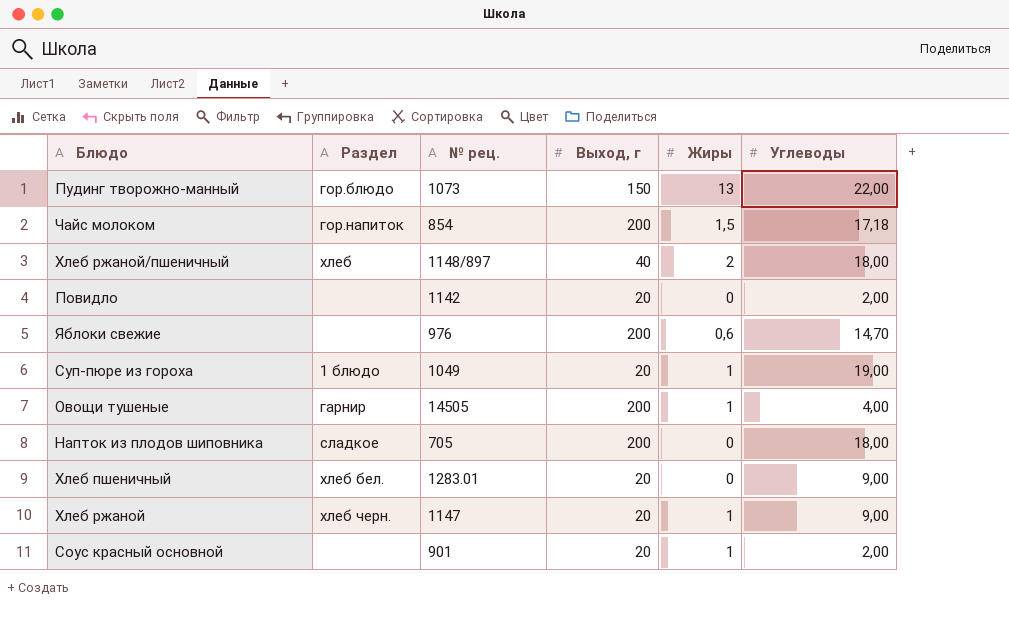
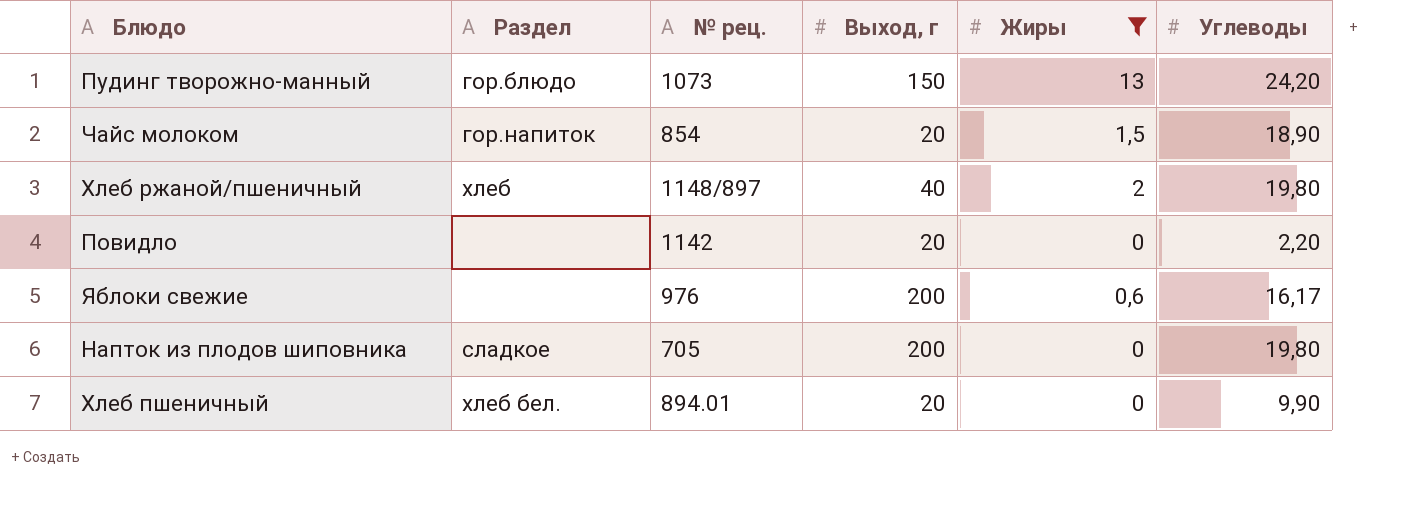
filter: none -> Жиры != 1
Пудинг творожно-манный | Углеводы: 22,00 -> 24,20
Чайс молоком | Выход, г: 200 -> 20
Чайс молоком | Углеводы: 17,18 -> 18,90
Хлеб ржаной/пшеничный | Углеводы: 18,00 -> 19,80
Повидло | Углеводы: 2,00 -> 2,20
Яблоки свежие | Углеводы: 14,70 -> 16,17
Напток из плодов шиповника | Углеводы: 18,00 -> 19,80
Хлеб пшеничный | № рец.: 1283.01 -> 894.01
Хлеб пшеничный | Углеводы: 9,00 -> 9,90

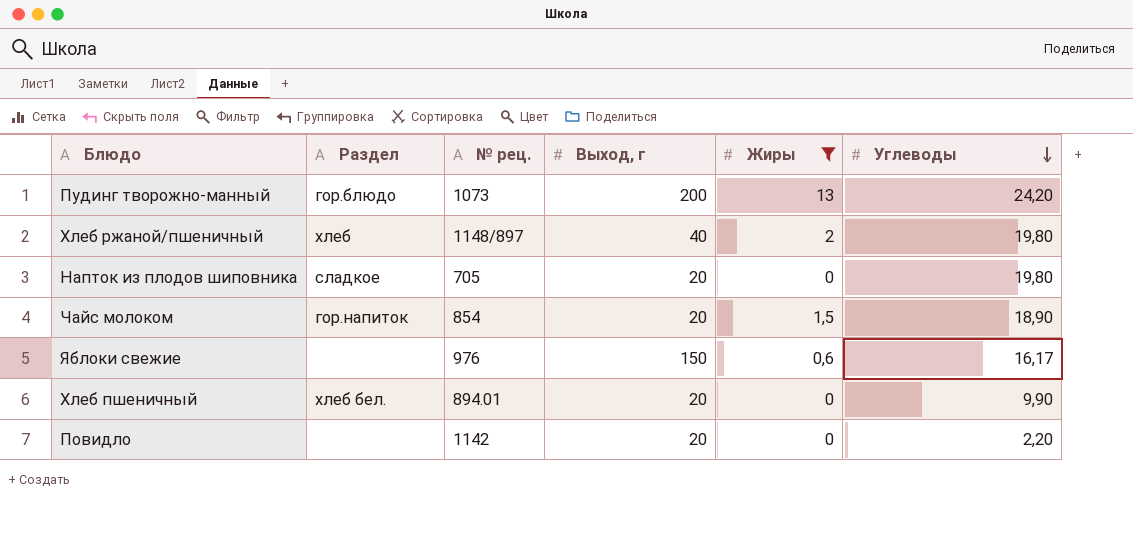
row order: none -> Углеводы descending
Пудинг творожно-манный | Выход, г: 150 -> 200
Напток из плодов шиповника | Выход, г: 200 -> 20
Яблоки свежие | Выход, г: 200 -> 150

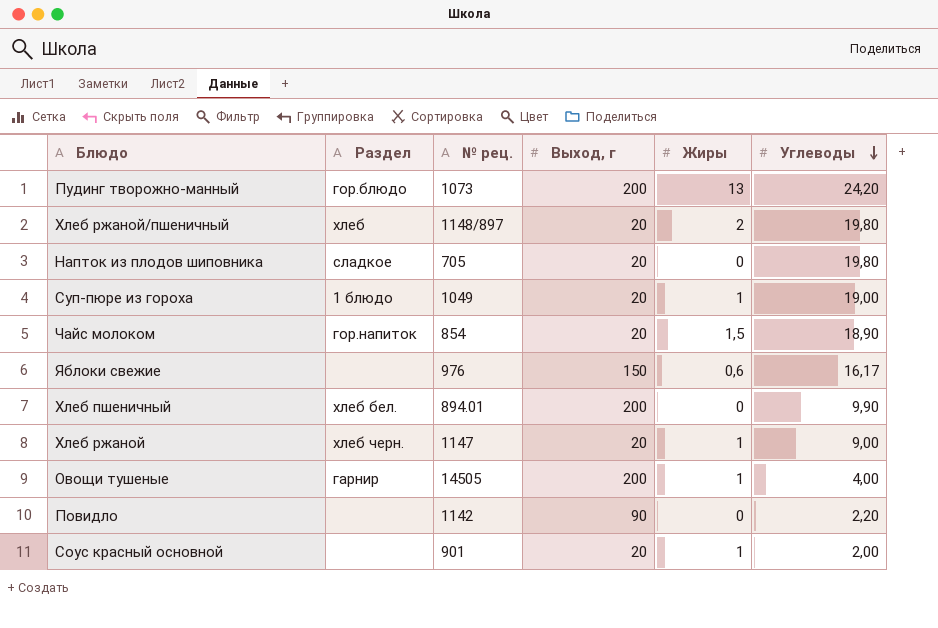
filter: Жиры != 1 -> none
Хлеб ржаной/пшеничный | Выход, г: 40 -> 20
Хлеб пшеничный | Выход, г: 20 -> 200
Повидло | Выход, г: 20 -> 90

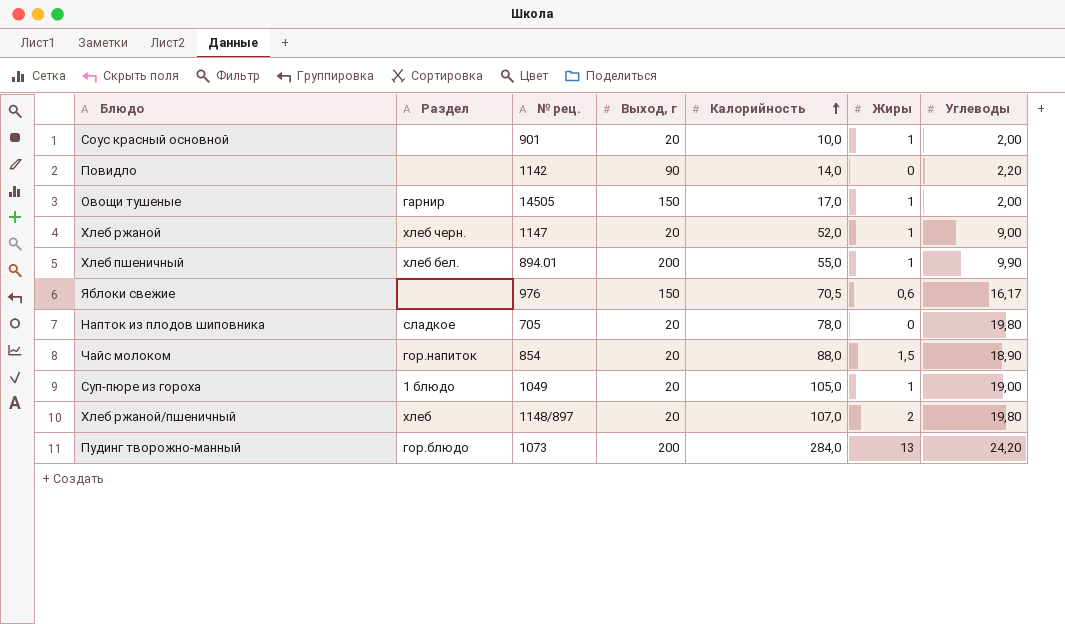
row order: Углеводы descending -> Калорийность ascending
column Калорийность | position: none -> 5
Овощи тушеные | Выход, г: 200 -> 150
Овощи тушеные | Углеводы: 4,00 -> 2,00
Хлеб пшеничный | Жиры: 0 -> 1

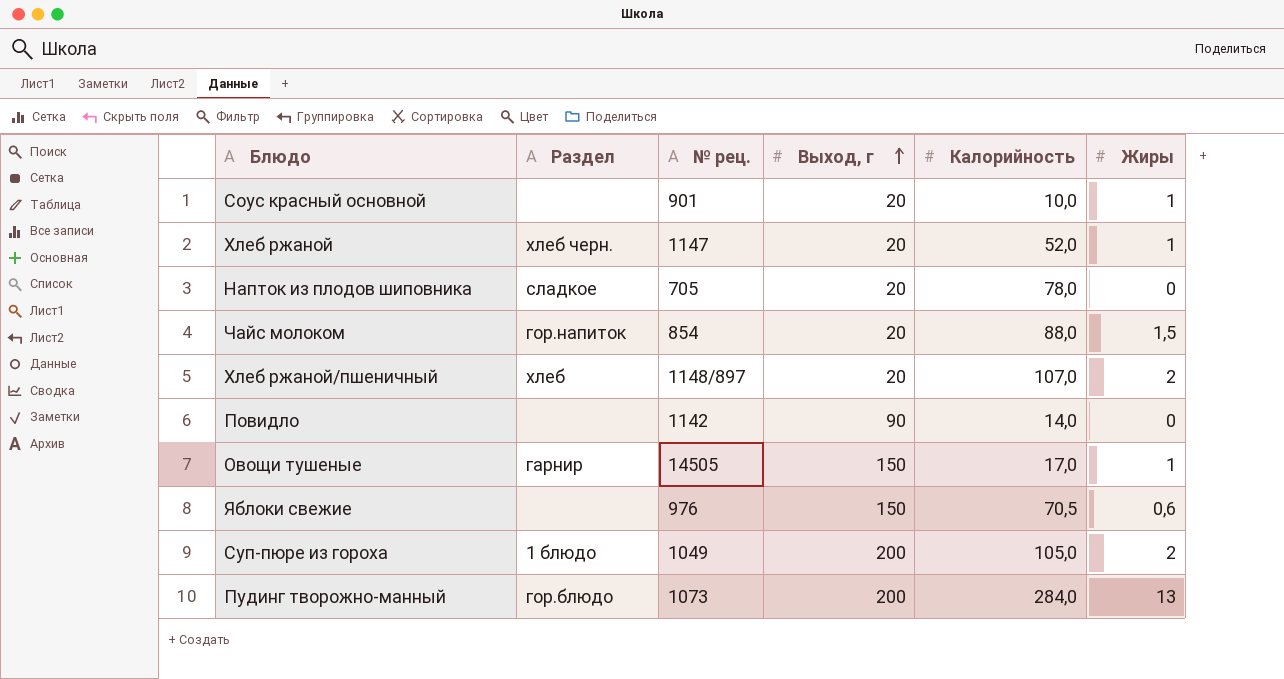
row order: Калорийность ascending -> Выход, г ascending
column Углеводы | position: 7 -> none
row Хлеб пшеничный: хлеб бел. | 894.01 | 200 | 55,0 | 1 | 9,90 -> none
Суп-пюре из гороха | Выход, г: 20 -> 200
Суп-пюре из гороха | Жиры: 1 -> 2

